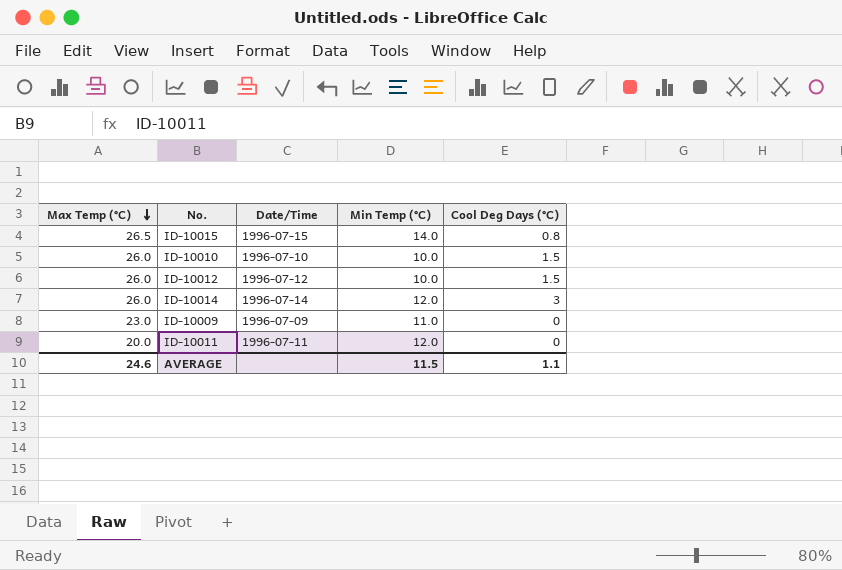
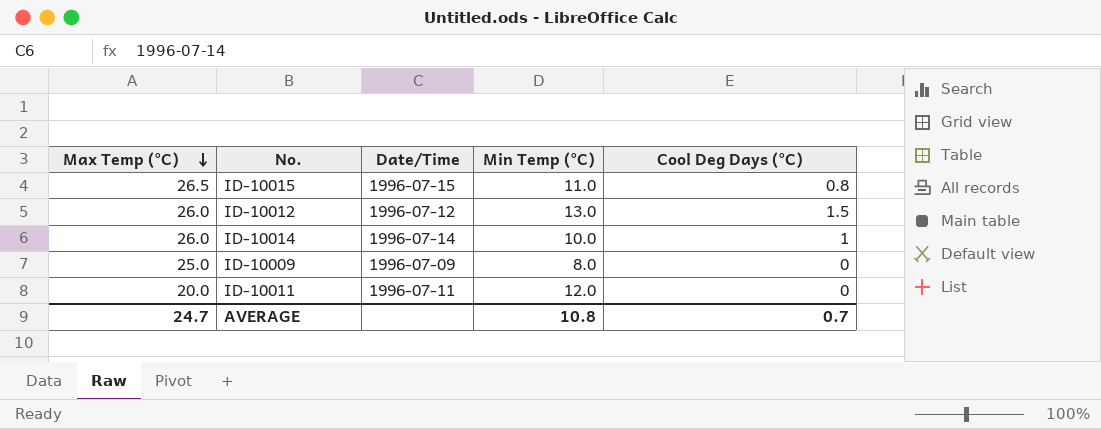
row ID-10010: 26.0 | 1996-07-10 | 10.0 | 1.5 -> none
ID-10015 | Min Temp (°C): 14.0 -> 11.0
ID-10012 | Min Temp (°C): 10.0 -> 13.0
ID-10014 | Min Temp (°C): 12.0 -> 10.0
ID-10014 | Cool Deg Days (°C): 3 -> 1
ID-10009 | Max Temp (°C): 23.0 -> 25.0
ID-10009 | Min Temp (°C): 11.0 -> 8.0
AVERAGE | Max Temp (°C): 24.6 -> 24.7
AVERAGE | Min Temp (°C): 11.5 -> 10.8
AVERAGE | Cool Deg Days (°C): 1.1 -> 0.7

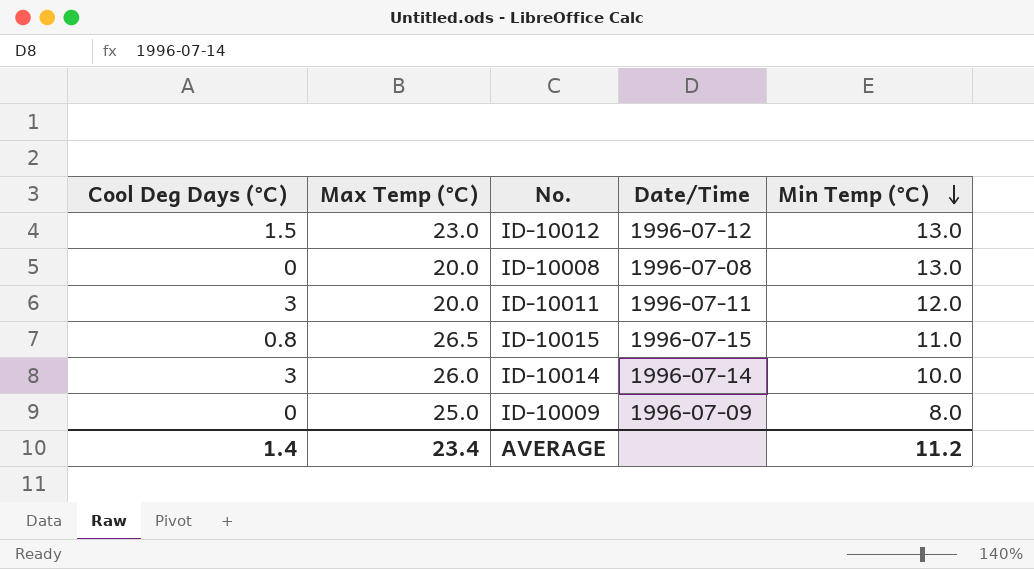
row order: Max Temp (°C) descending -> Min Temp (°C) descending
column Cool Deg Days (°C) | position: 5 -> 1
ID-10012 | Max Temp (°C): 26.0 -> 23.0
row ID-10008: none -> 0 | 20.0 | 1996-07-08 | 13.0
ID-10011 | Cool Deg Days (°C): 0 -> 3
ID-10014 | Cool Deg Days (°C): 1 -> 3
AVERAGE | Cool Deg Days (°C): 0.7 -> 1.4
AVERAGE | Max Temp (°C): 24.7 -> 23.4
AVERAGE | Min Temp (°C): 10.8 -> 11.2

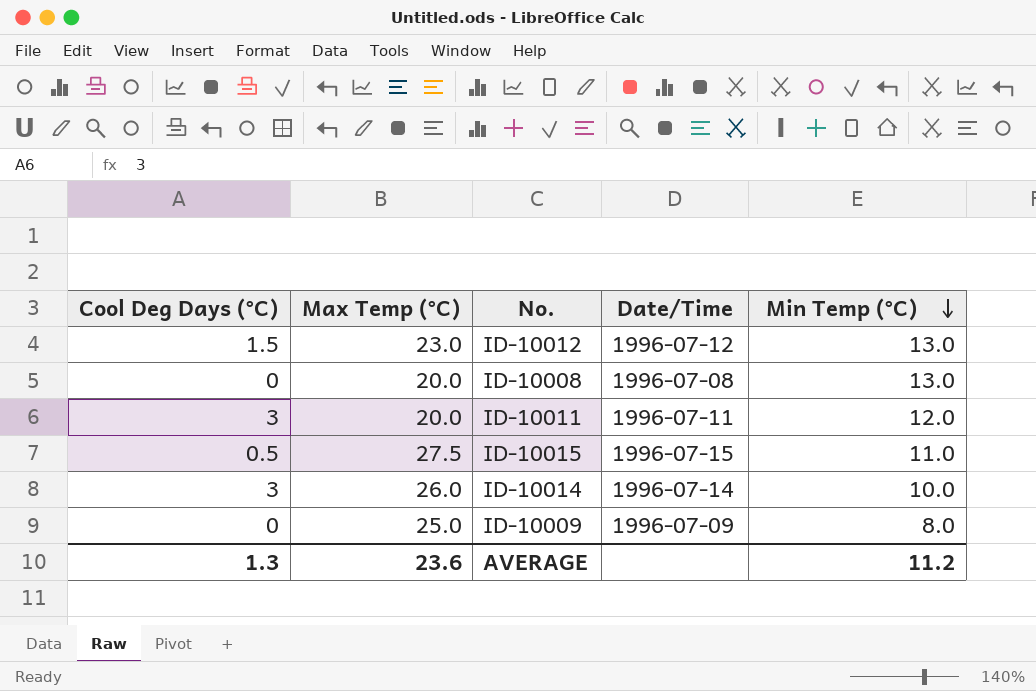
ID-10015 | Cool Deg Days (°C): 0.8 -> 0.5
ID-10015 | Max Temp (°C): 26.5 -> 27.5
AVERAGE | Cool Deg Days (°C): 1.4 -> 1.3
AVERAGE | Max Temp (°C): 23.4 -> 23.6

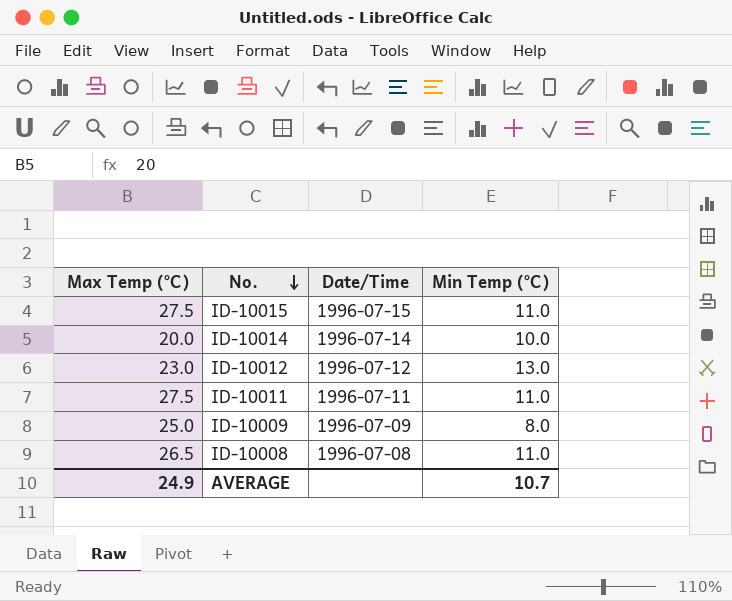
row order: Min Temp (°C) descending -> No. descending
column Cool Deg Days (°C) | position: 1 -> none
ID-10014 | Max Temp (°C): 26.0 -> 20.0
ID-10011 | Max Temp (°C): 20.0 -> 27.5
ID-10011 | Min Temp (°C): 12.0 -> 11.0
ID-10008 | Max Temp (°C): 20.0 -> 26.5
ID-10008 | Min Temp (°C): 13.0 -> 11.0
AVERAGE | Max Temp (°C): 23.6 -> 24.9
AVERAGE | Min Temp (°C): 11.2 -> 10.7

